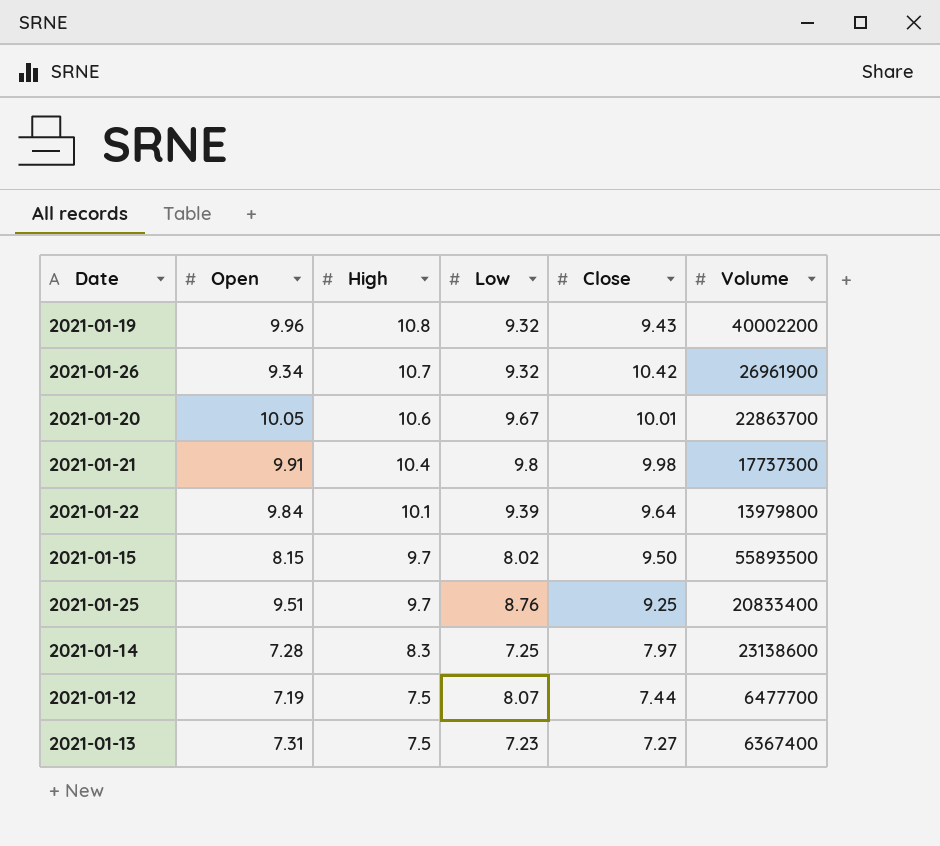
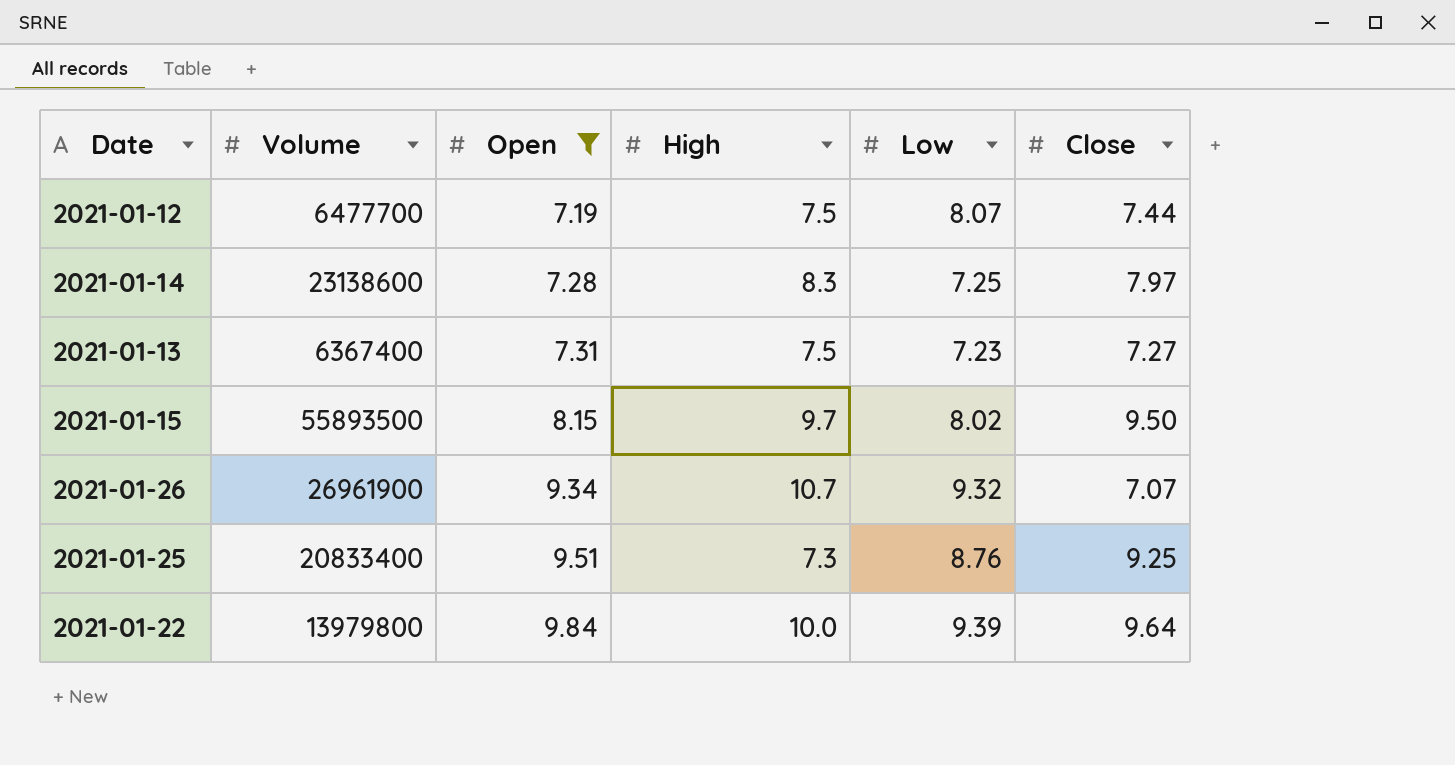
filter: none -> Open <= 9.84
row order: High descending -> Open ascending
column Volume | position: 6 -> 2
2021-01-26 | Close: 10.42 -> 7.07
2021-01-25 | High: 9.7 -> 7.3
2021-01-22 | High: 10.1 -> 10.0

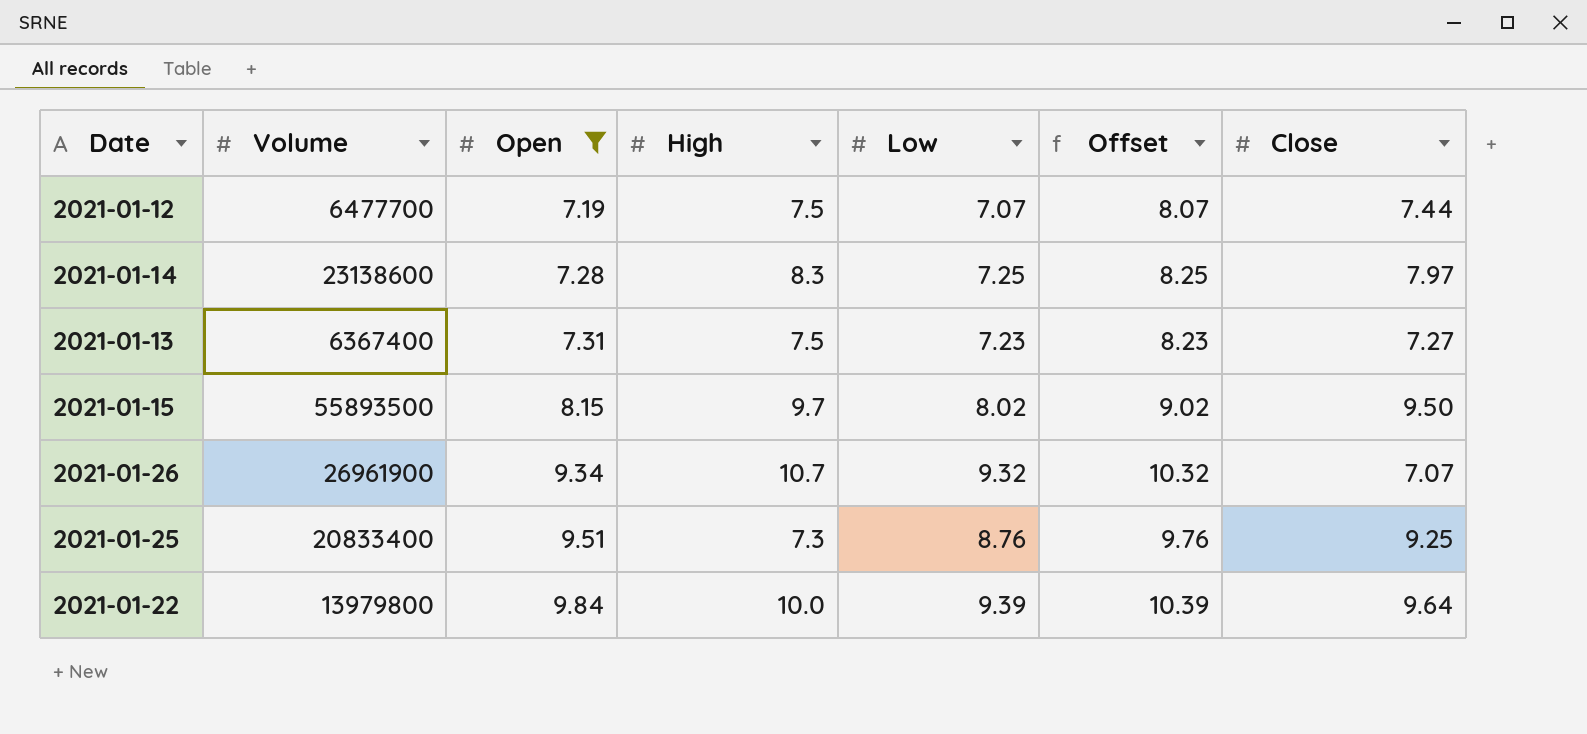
column Offset | formula: none -> [Low] + 1
2021-01-12 | Low: 8.07 -> 7.07

